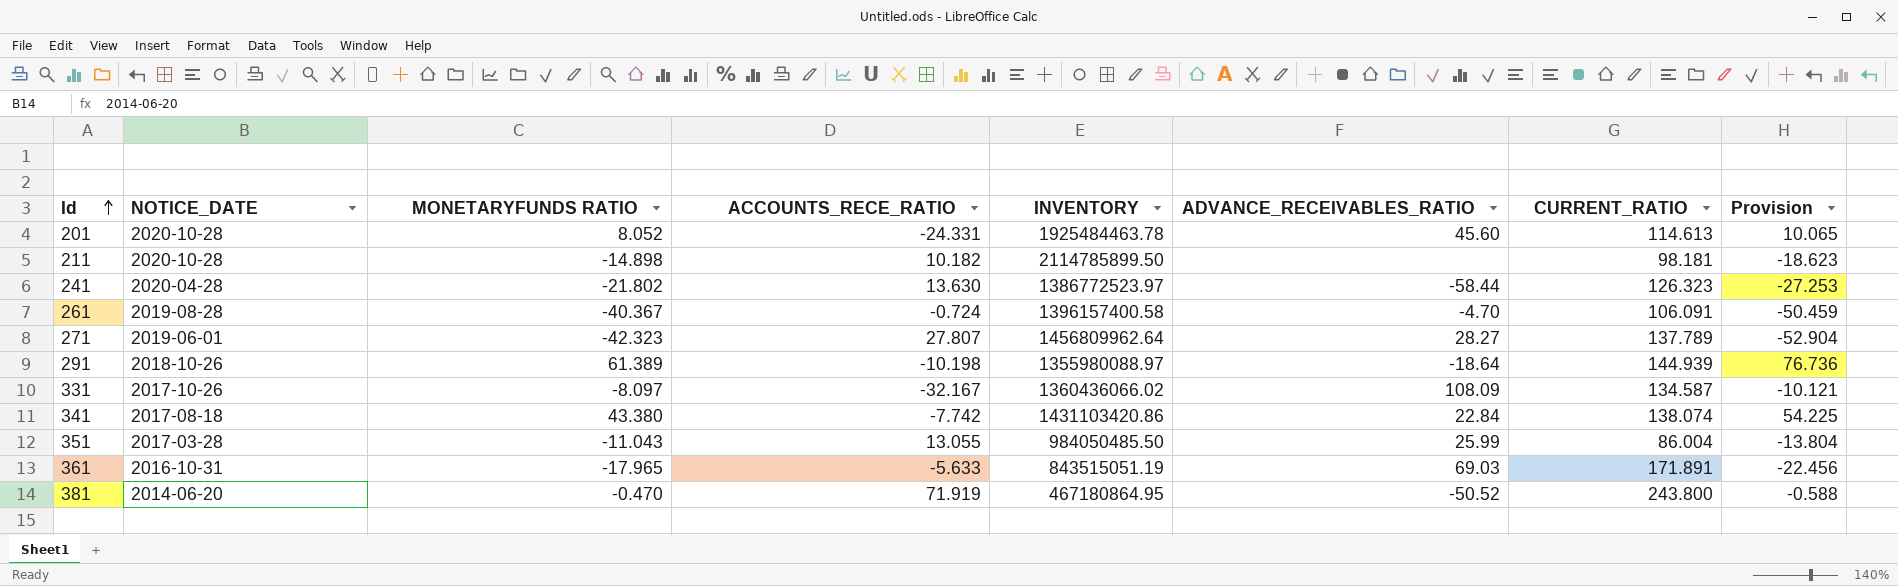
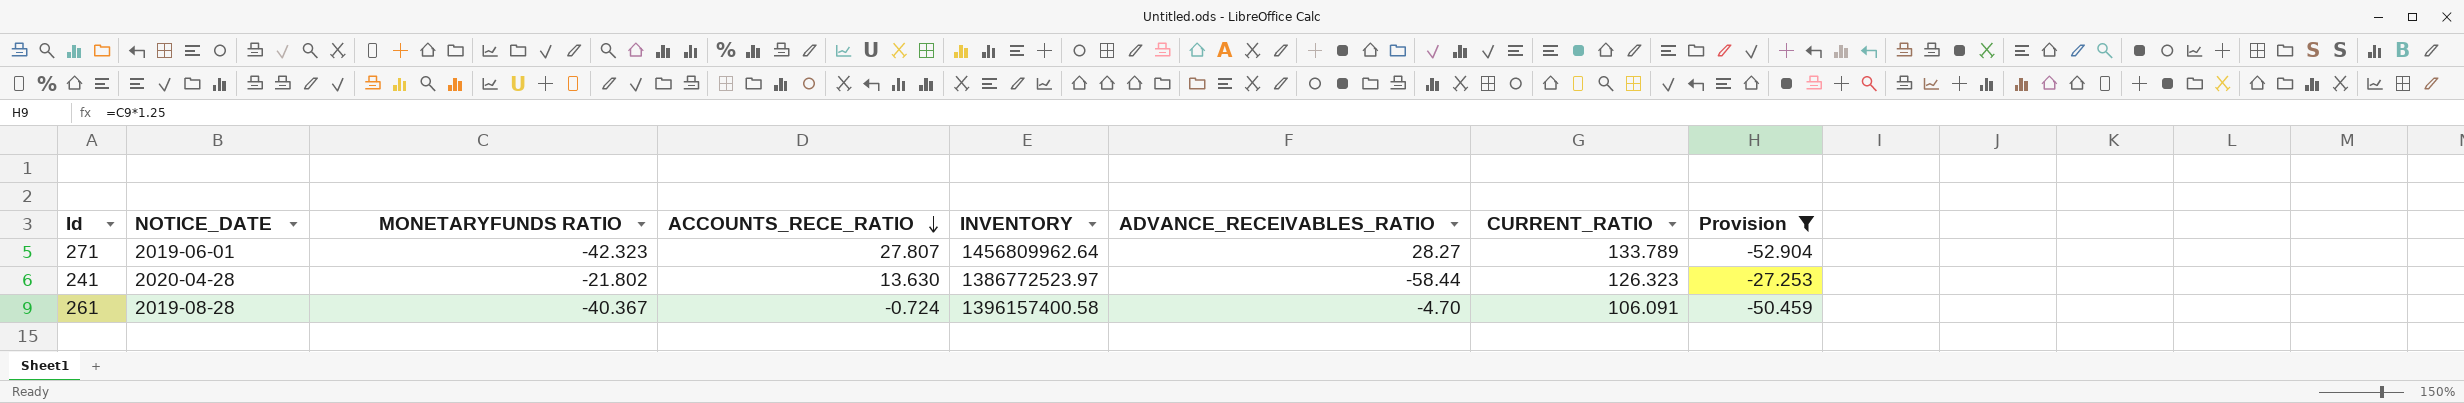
filter: none -> Provision <= -27.253
row order: Id ascending -> ACCOUNTS_RECE_RATIO descending
271 | CURRENT_RATIO: 137.789 -> 133.789

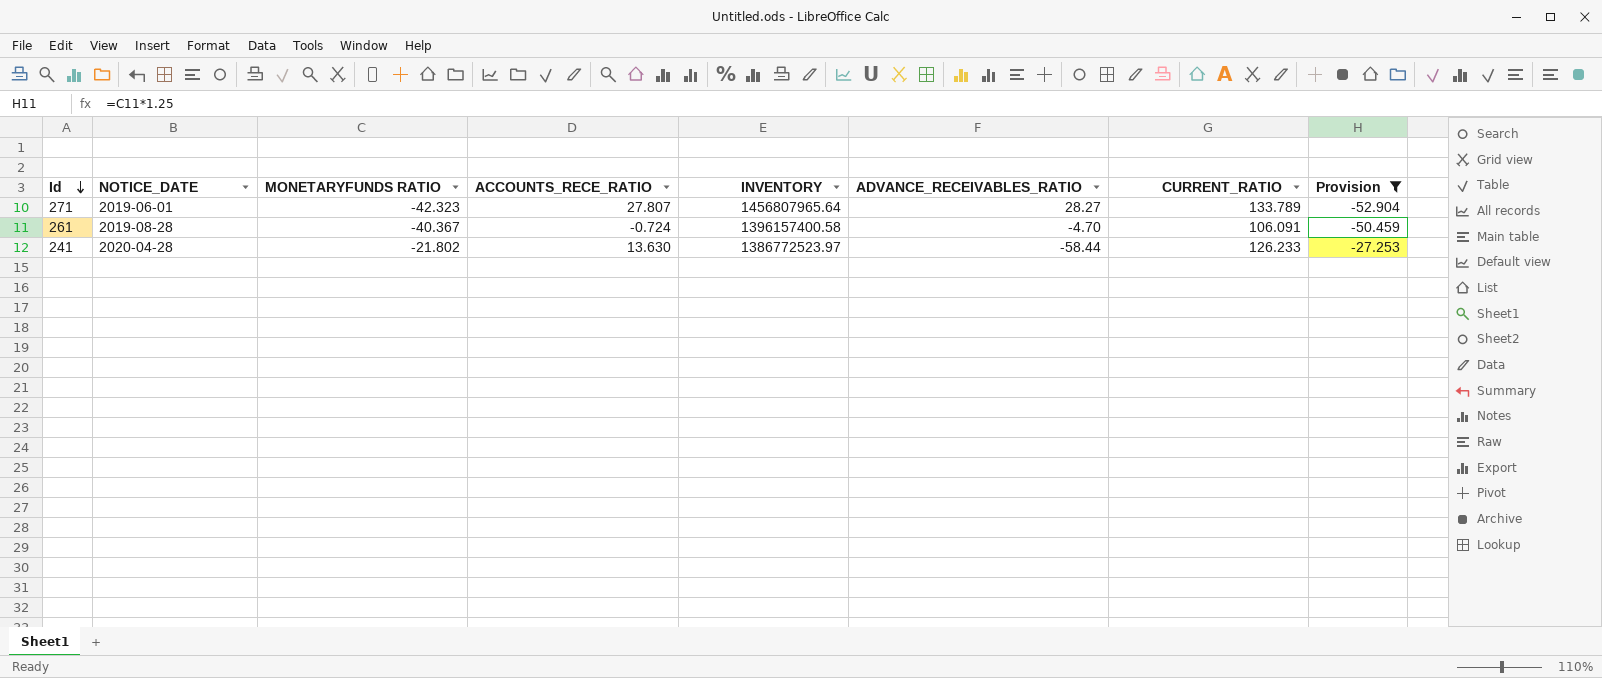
row order: ACCOUNTS_RECE_RATIO descending -> Id descending
271 | INVENTORY: 1456809962.64 -> 1456807965.64
241 | CURRENT_RATIO: 126.323 -> 126.233

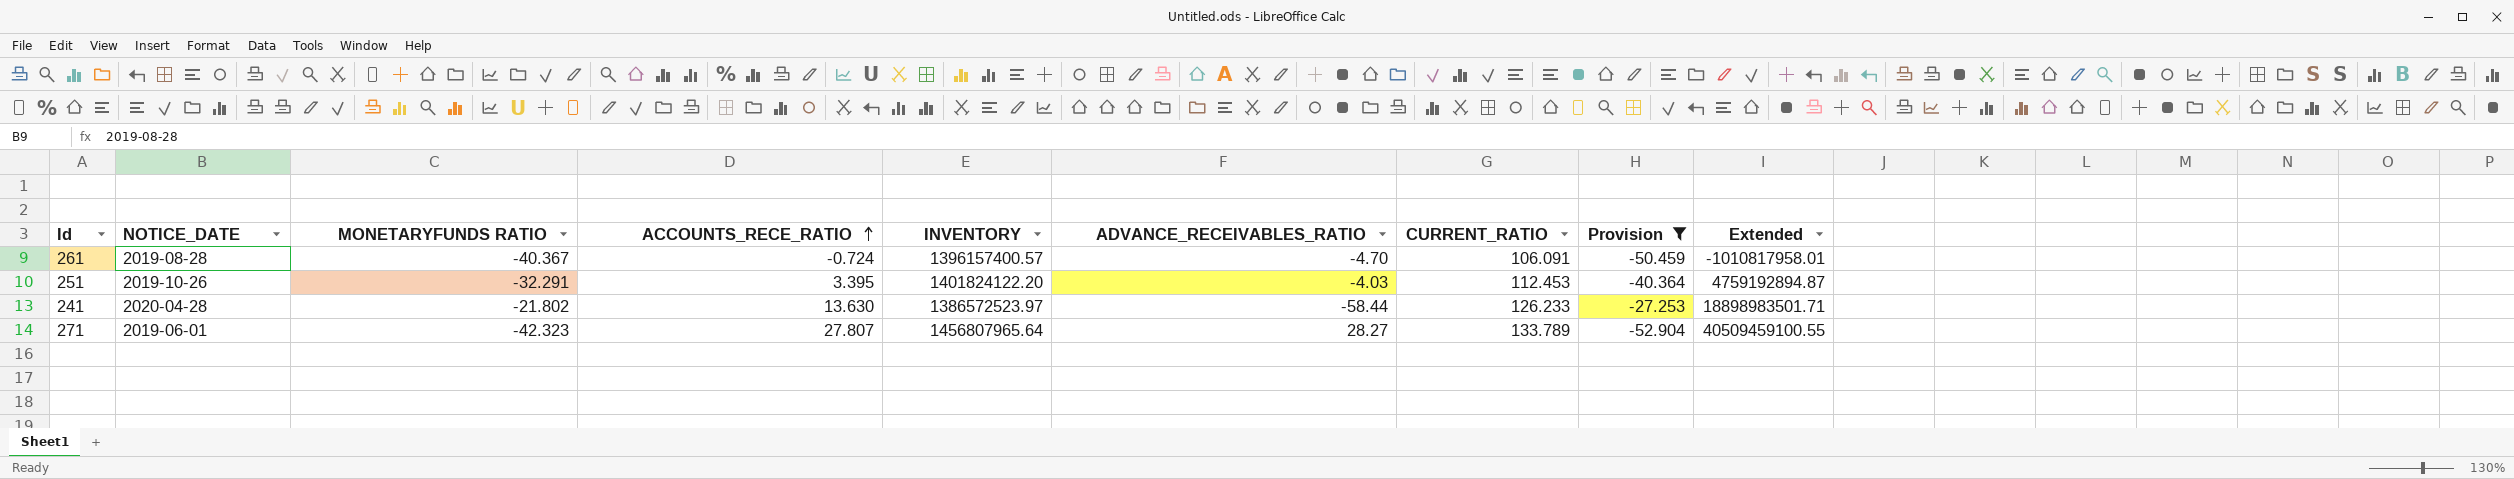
row order: Id descending -> ACCOUNTS_RECE_RATIO ascending
column Extended | formula: none -> [ACCOUNTS_RECE_RATIO] * [INVENTORY]
261 | INVENTORY: 1396157400.58 -> 1396157400.57
row 251: none -> 2019-10-26 | -32.291 | 3.395 | 1401824122.20 | -4.03 | 112.453 | -40.364 | 4759192894.87
241 | INVENTORY: 1386772523.97 -> 1386572523.97

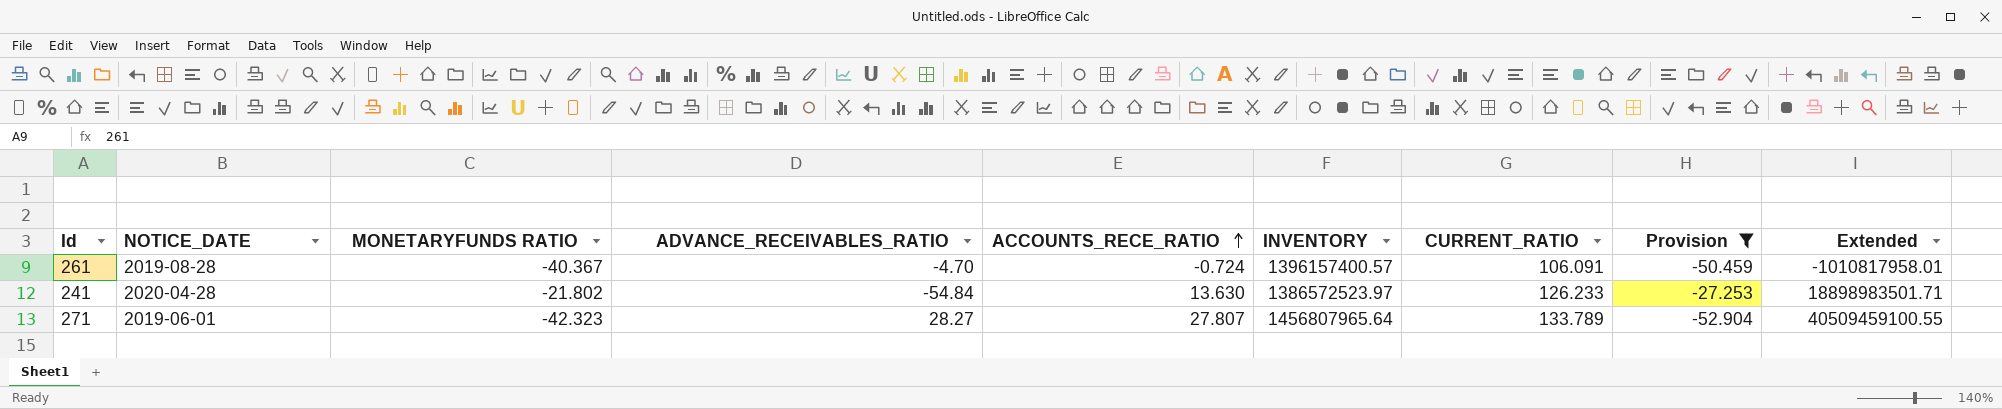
column ADVANCE_RECEIVABLES_RATIO | position: 6 -> 4
row 251: 2019-10-26 | -32.291 | 3.395 | 1401824122.20 | -4.03 | 112.453 | -40.364 | 4759192894.87 -> none
241 | ADVANCE_RECEIVABLES_RATIO: -58.44 -> -54.84

